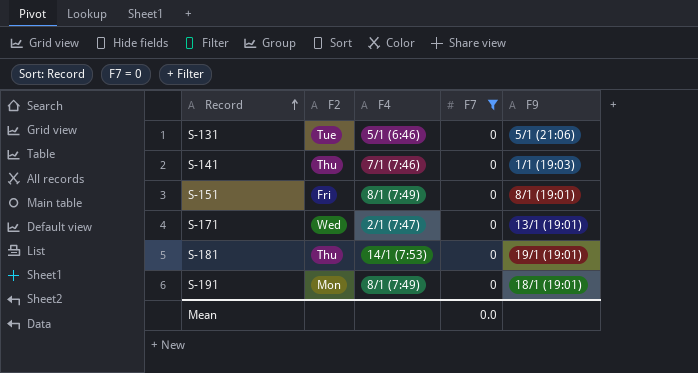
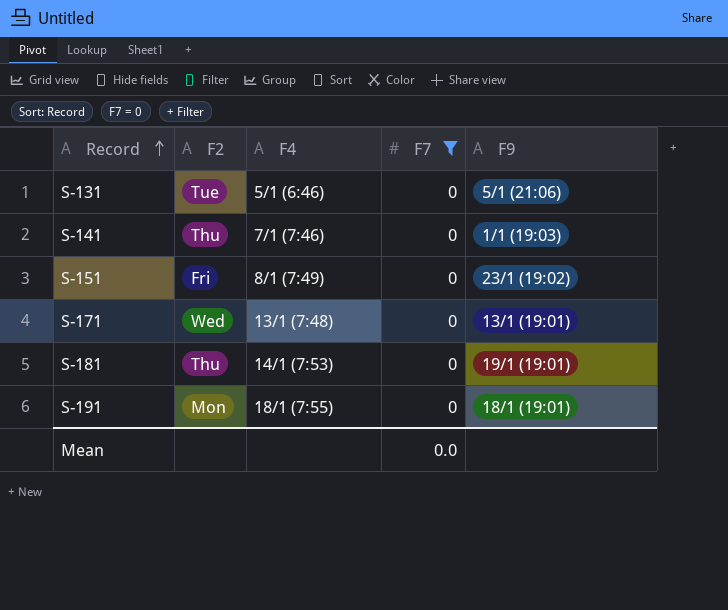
S-151 | F9: 8/1 (19:01) -> 23/1 (19:02)
S-171 | F4: 2/1 (7:47) -> 13/1 (7:48)
S-191 | F4: 8/1 (7:49) -> 18/1 (7:55)

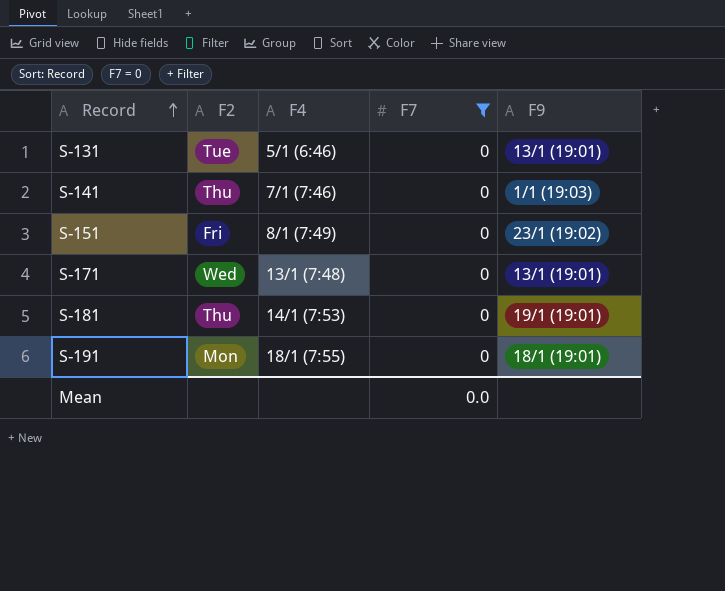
S-131 | F9: 5/1 (21:06) -> 13/1 (19:01)

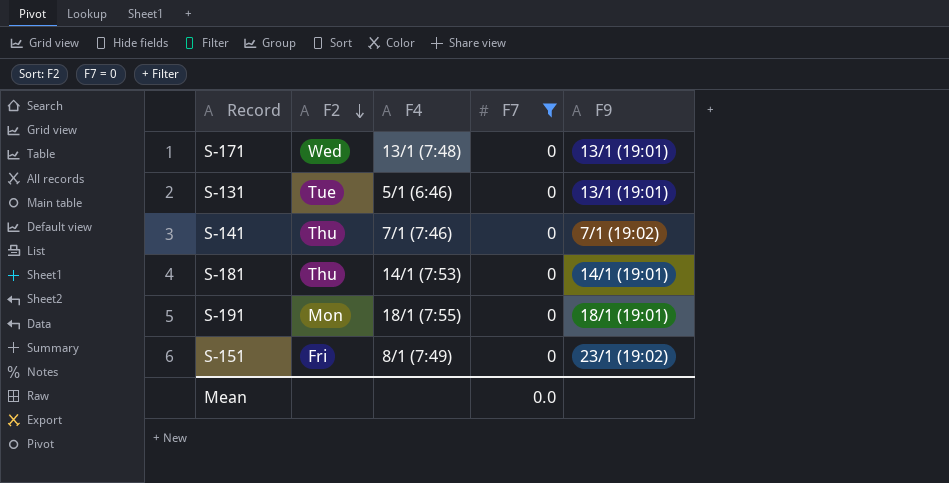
row order: Record ascending -> F2 descending
S-141 | F9: 1/1 (19:03) -> 7/1 (19:02)
S-181 | F9: 19/1 (19:01) -> 14/1 (19:01)

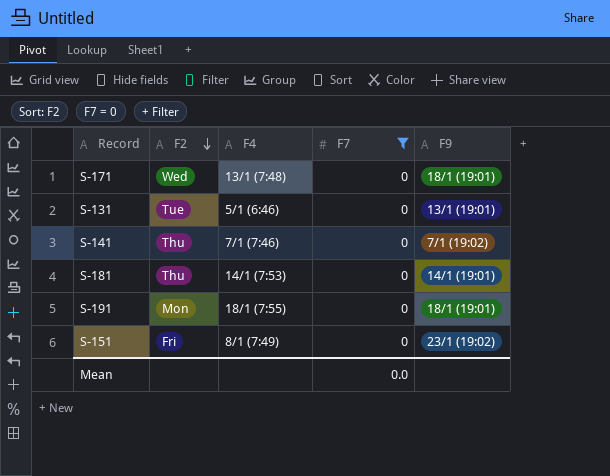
S-171 | F9: 13/1 (19:01) -> 18/1 (19:01)

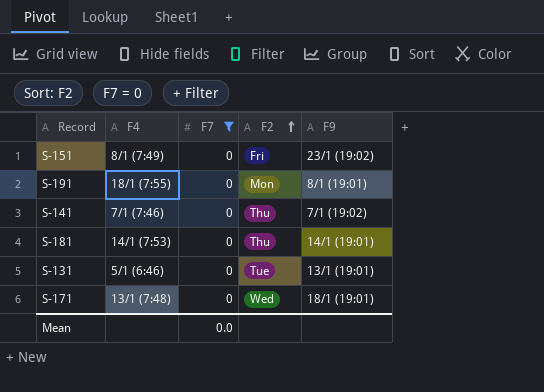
row order: F2 descending -> F2 ascending
column F2 | position: 2 -> 4
S-191 | F9: 18/1 (19:01) -> 8/1 (19:01)

